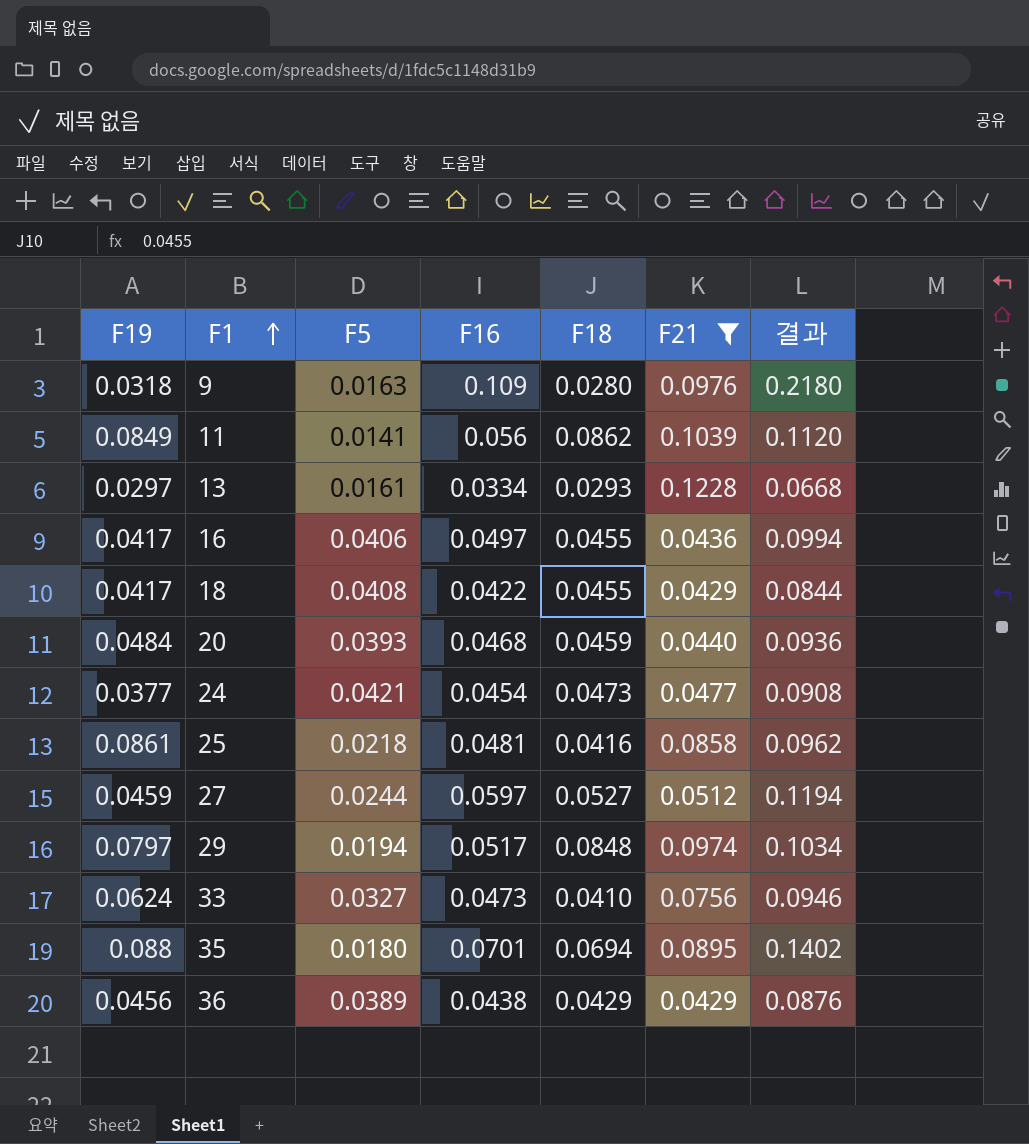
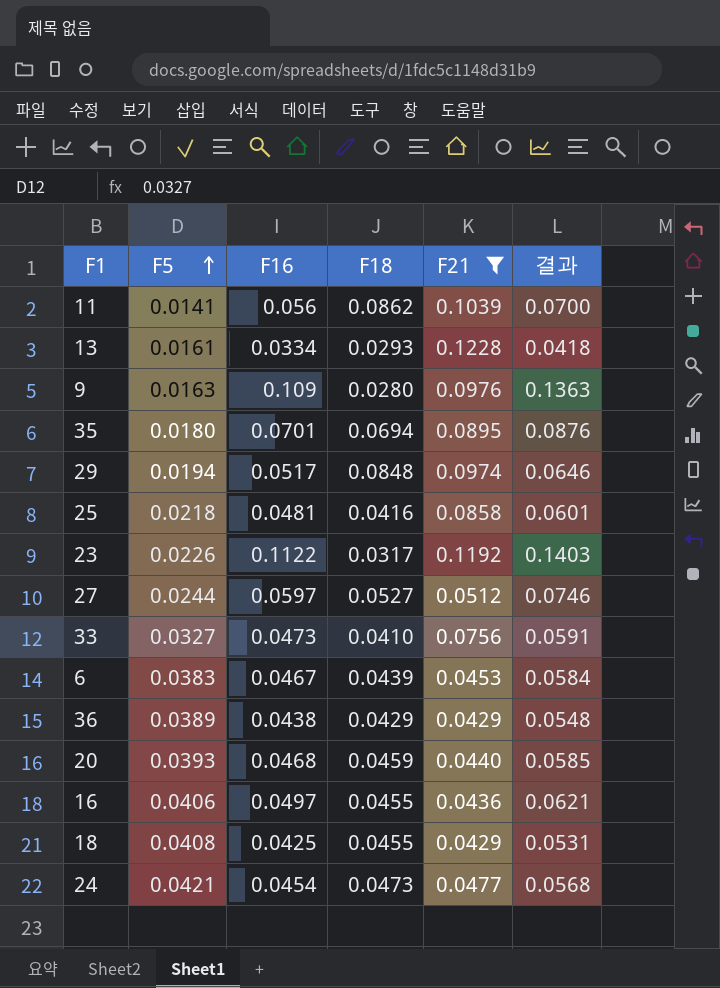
row order: F1 ascending -> F5 ascending
column F19 | position: 1 -> none
column 결과 | formula: [F16] * 2 -> [F16] * 1.25
row 23: none -> 0.0226 | 0.1122 | 0.0317 | 0.1192 | 0.1403
row 6: none -> 0.0383 | 0.0467 | 0.0439 | 0.0453 | 0.0584
18 | F16: 0.0422 -> 0.0425

